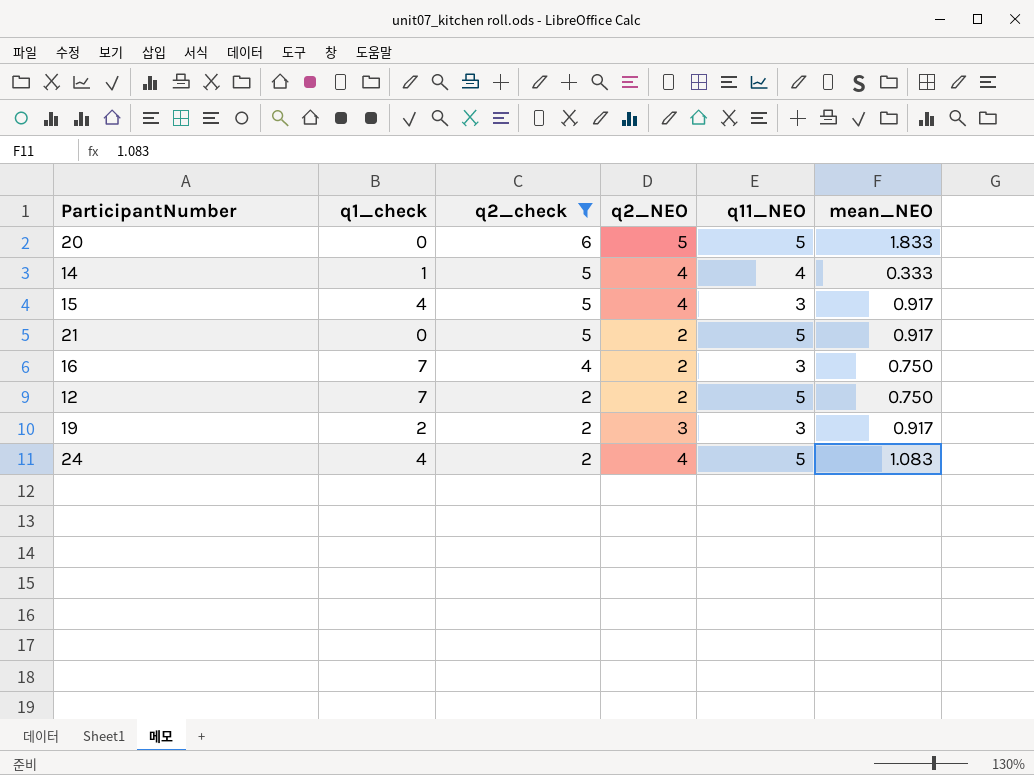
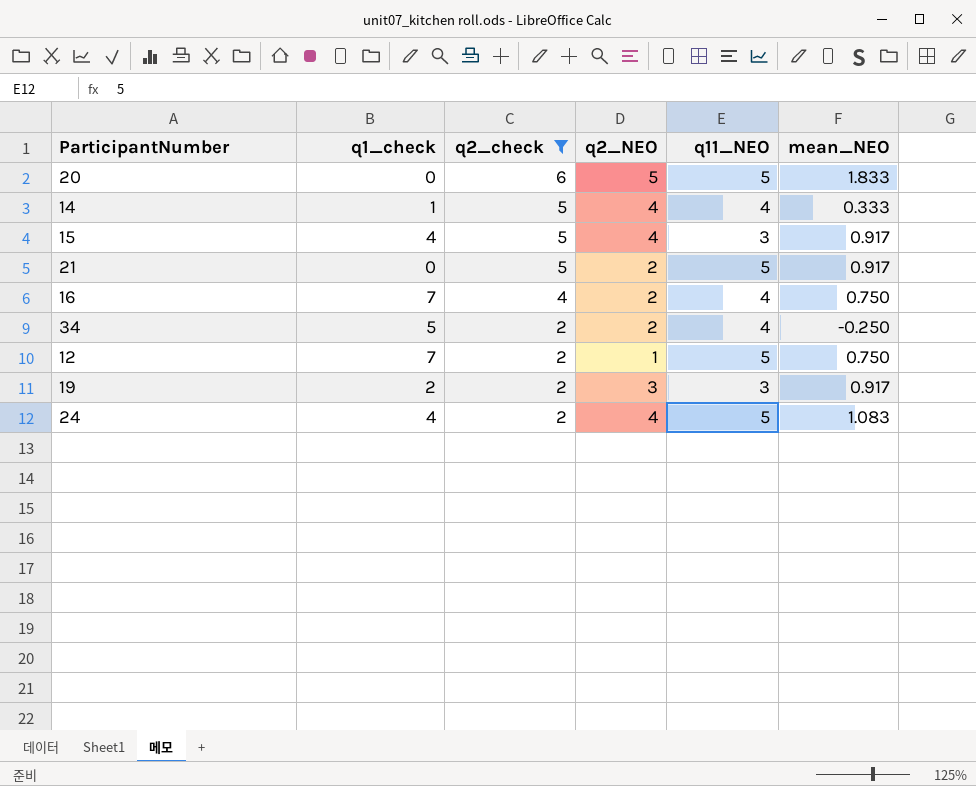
16 | q11_NEO: 3 -> 4
row 34: none -> 5 | 2 | 2 | 4 | -0.250
12 | q2_NEO: 2 -> 1

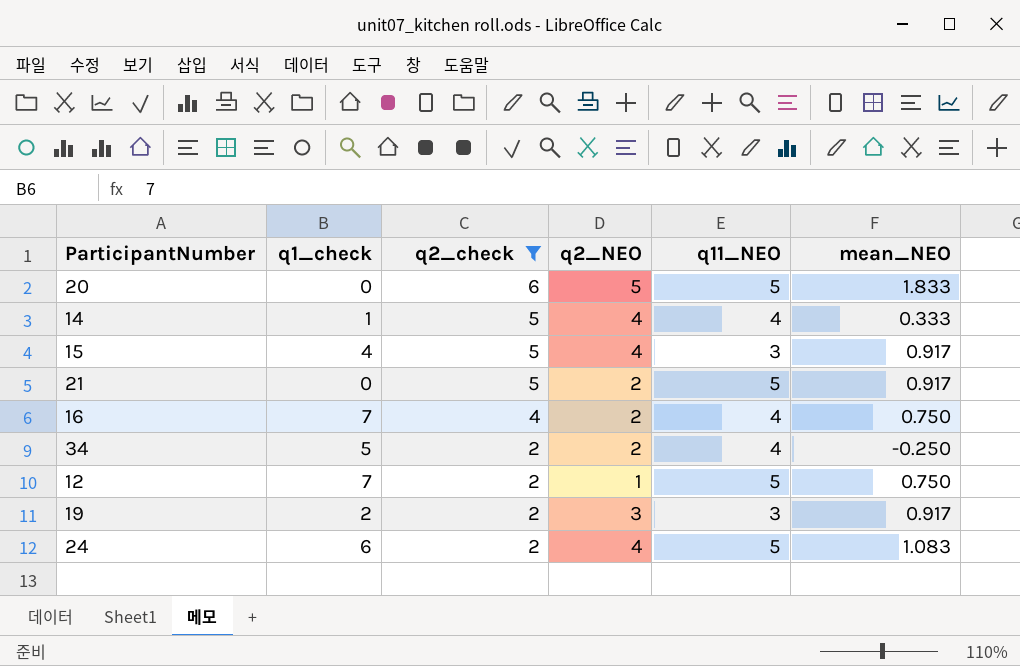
24 | q1_check: 4 -> 6

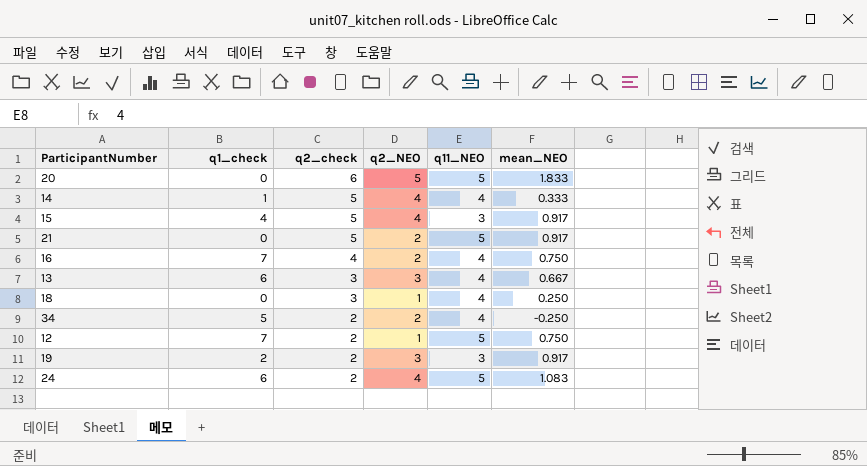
filter: q2_check != 3 -> none

